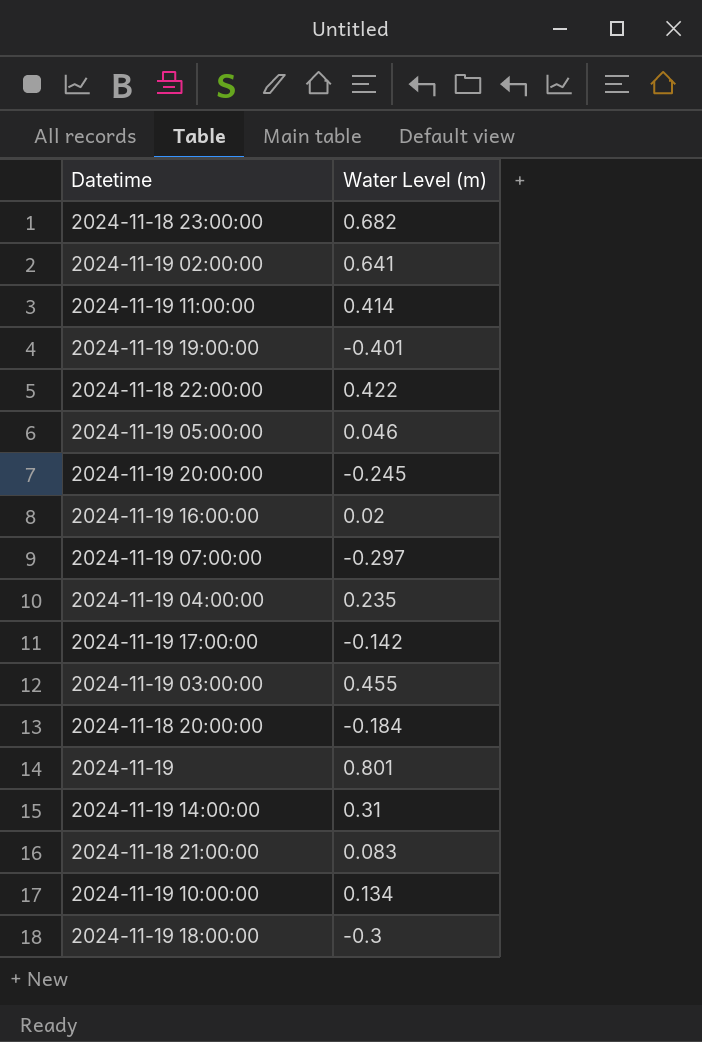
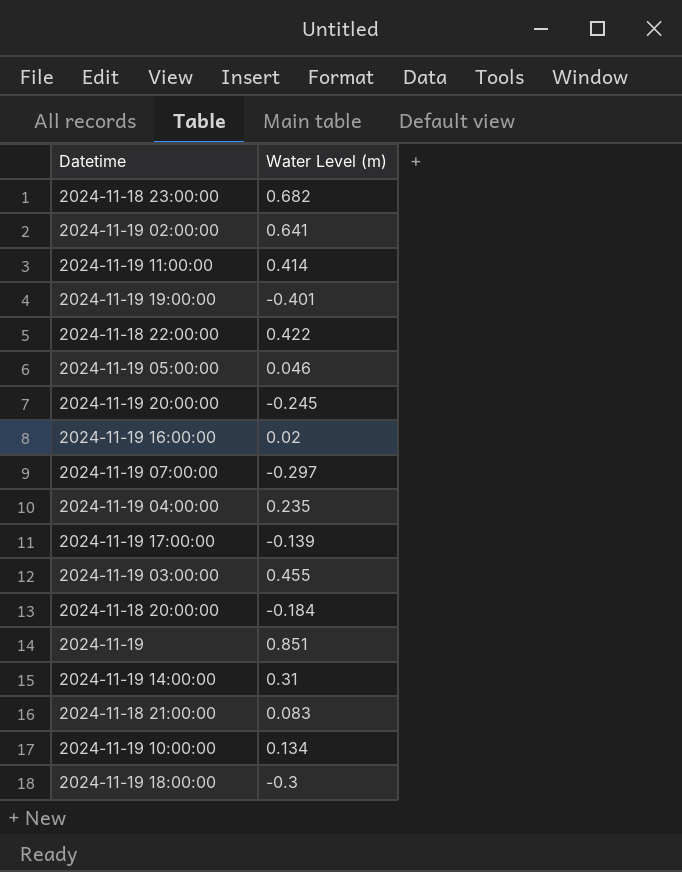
2024-11-19 17:00:00 | Water Level (m): -0.142 -> -0.139
2024-11-19 | Water Level (m): 0.801 -> 0.851

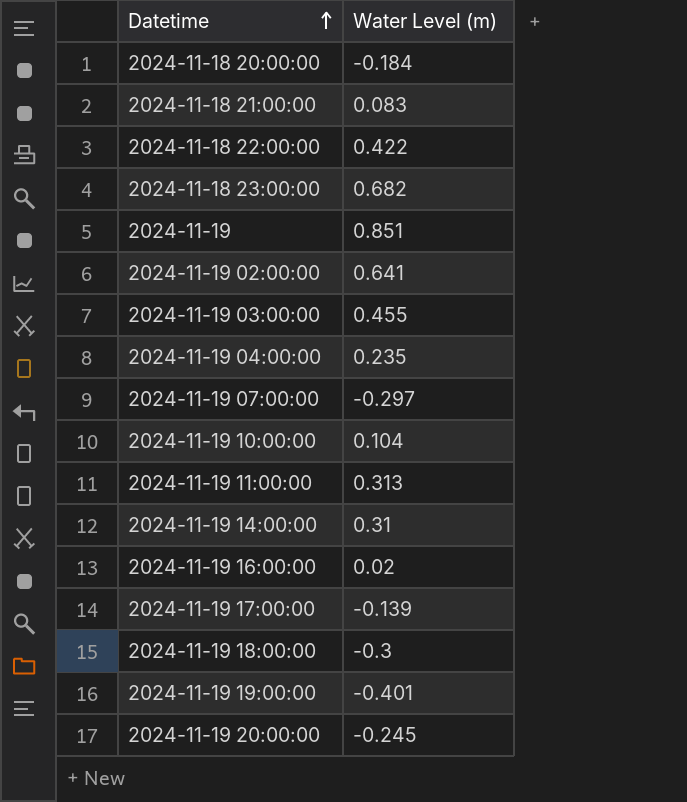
row order: none -> Datetime ascending
row 2024-11-19 05:00:00: 0.046 -> none
2024-11-19 10:00:00 | Water Level (m): 0.134 -> 0.104
2024-11-19 11:00:00 | Water Level (m): 0.414 -> 0.313

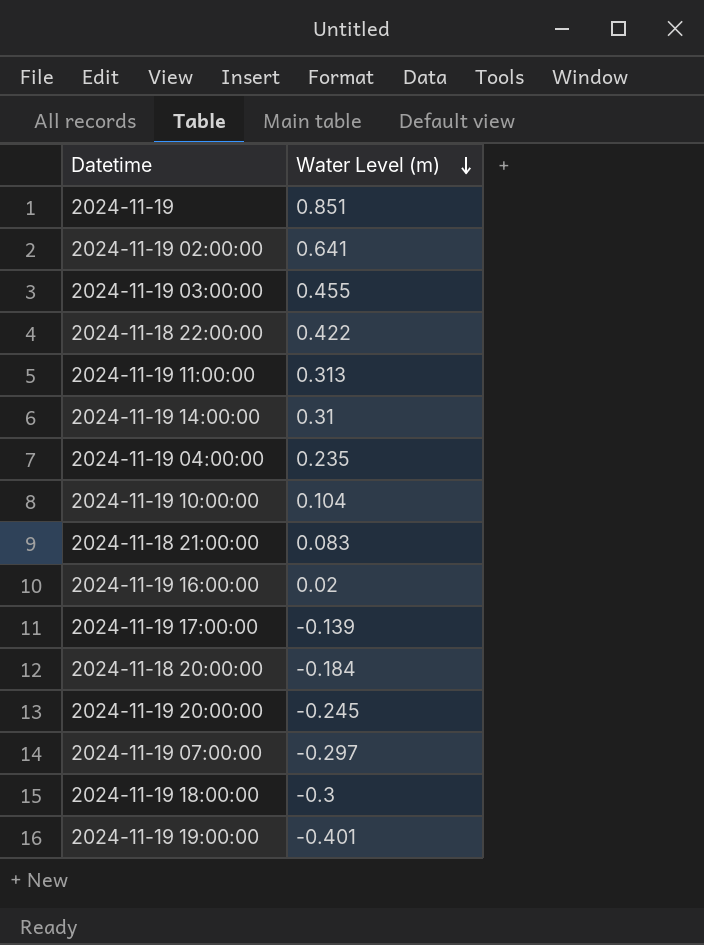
row order: Datetime ascending -> Water Level (m) descending
row 2024-11-18 23:00:00: 0.682 -> none

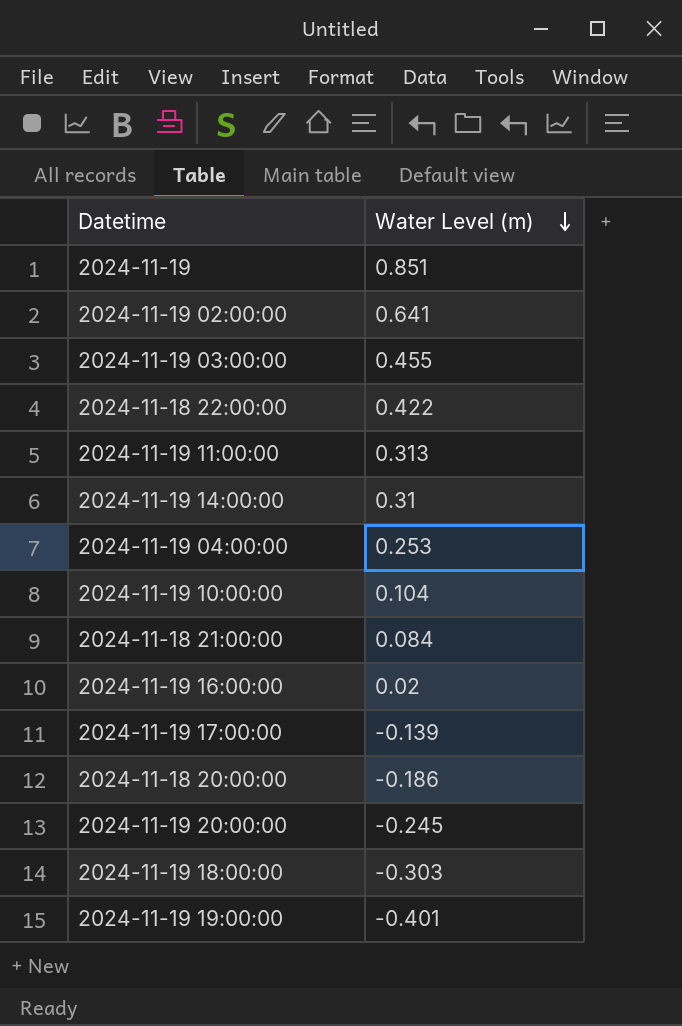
row 2024-11-19 07:00:00: -0.297 -> none
2024-11-19 04:00:00 | Water Level (m): 0.235 -> 0.253
2024-11-18 21:00:00 | Water Level (m): 0.083 -> 0.084
2024-11-18 20:00:00 | Water Level (m): -0.184 -> -0.186
2024-11-19 18:00:00 | Water Level (m): -0.3 -> -0.303

